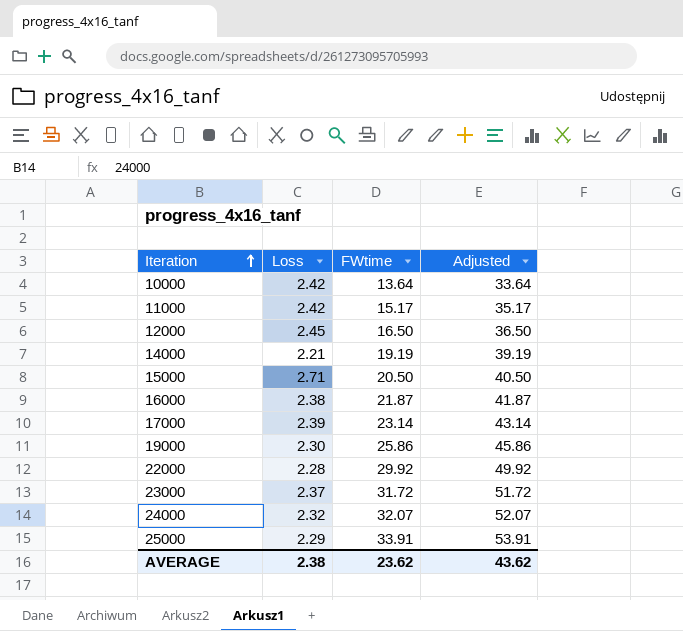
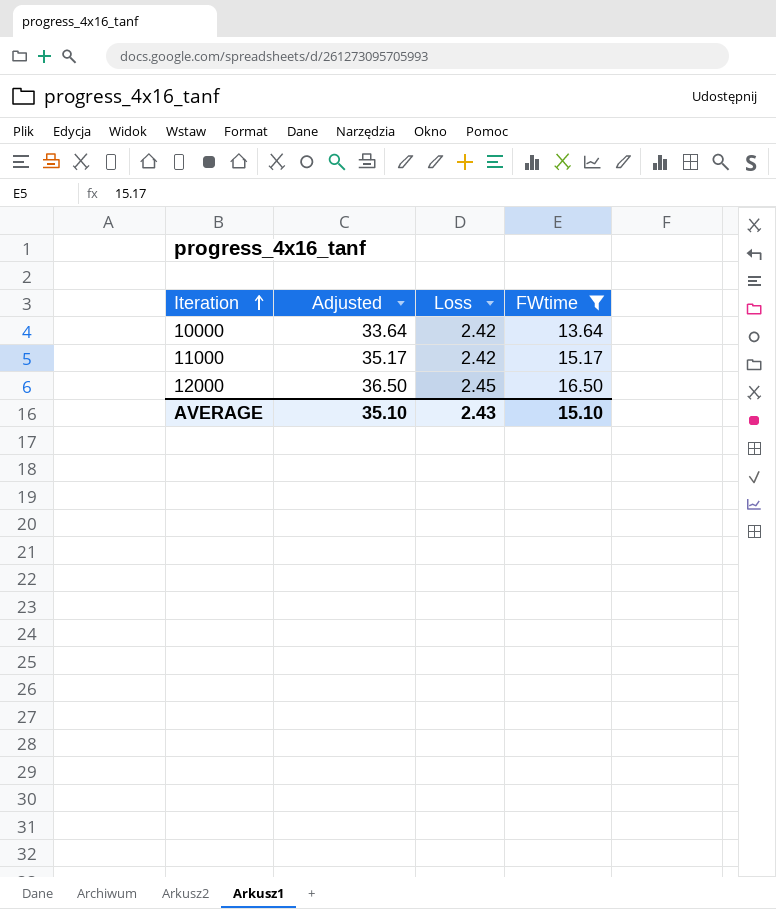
filter: none -> FWtime <= 16.50
column Adjusted | position: 4 -> 2
AVERAGE | Adjusted: 43.62 -> 35.10
AVERAGE | Loss: 2.38 -> 2.43
AVERAGE | FWtime: 23.62 -> 15.10

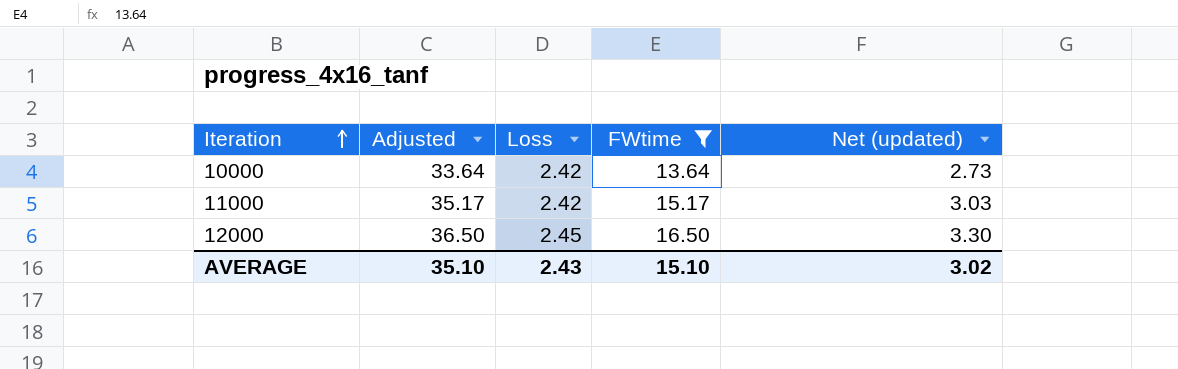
column Net (updated) | formula: none -> [FWtime] * 0.2

